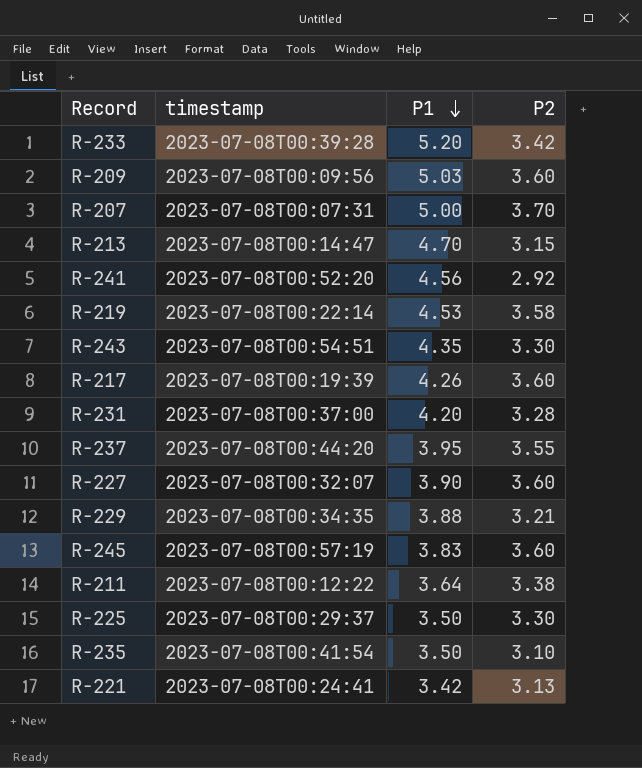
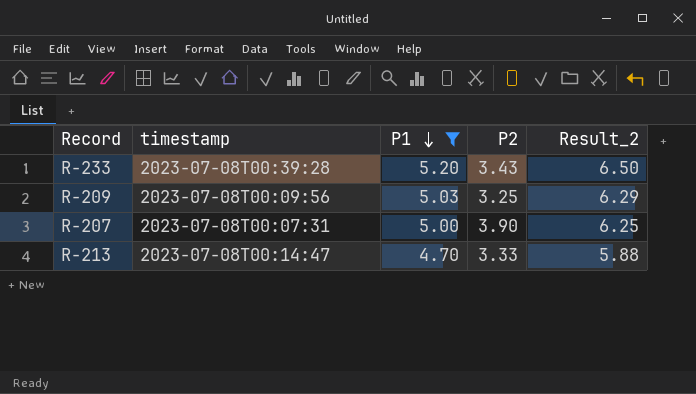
filter: none -> P1 >= 4.70
column Result_2 | formula: none -> [P1] * 1.25
R-233 | P2: 3.42 -> 3.43
R-209 | P2: 3.60 -> 3.25
R-207 | P2: 3.70 -> 3.90
R-213 | P2: 3.15 -> 3.33

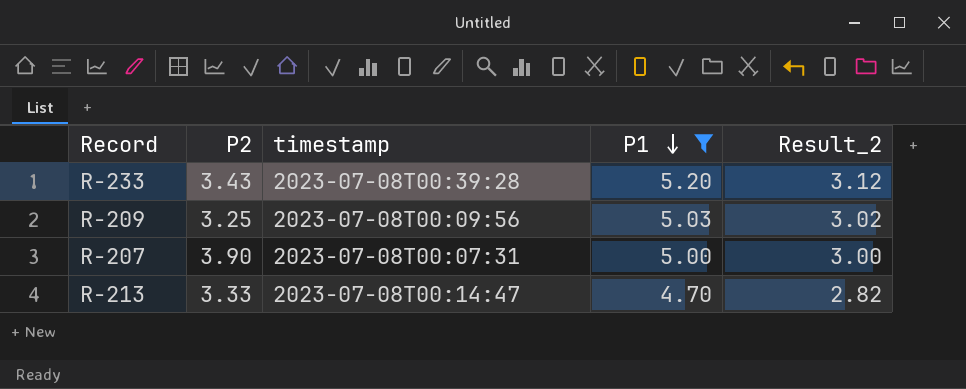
column P2 | position: 4 -> 2
column Result_2 | formula: [P1] * 1.25 -> [P1] * 0.6

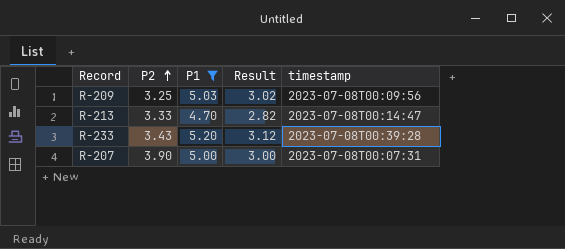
row order: P1 descending -> P2 ascending
column name: Result_2 -> Result
column timestamp | position: 3 -> 5

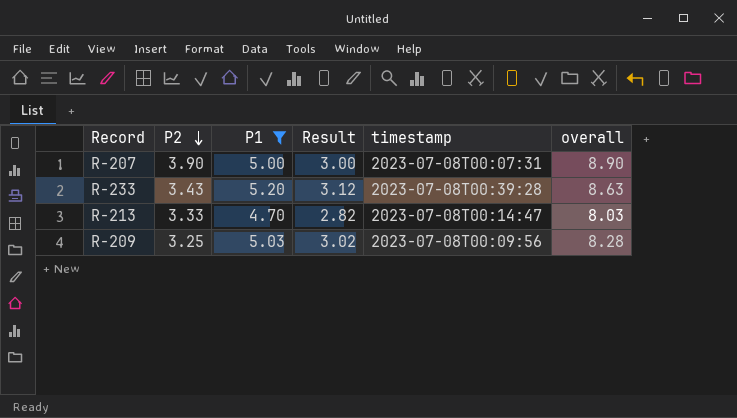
row order: P2 ascending -> P2 descending
column overall | formula: none -> [P2] + [P1]

